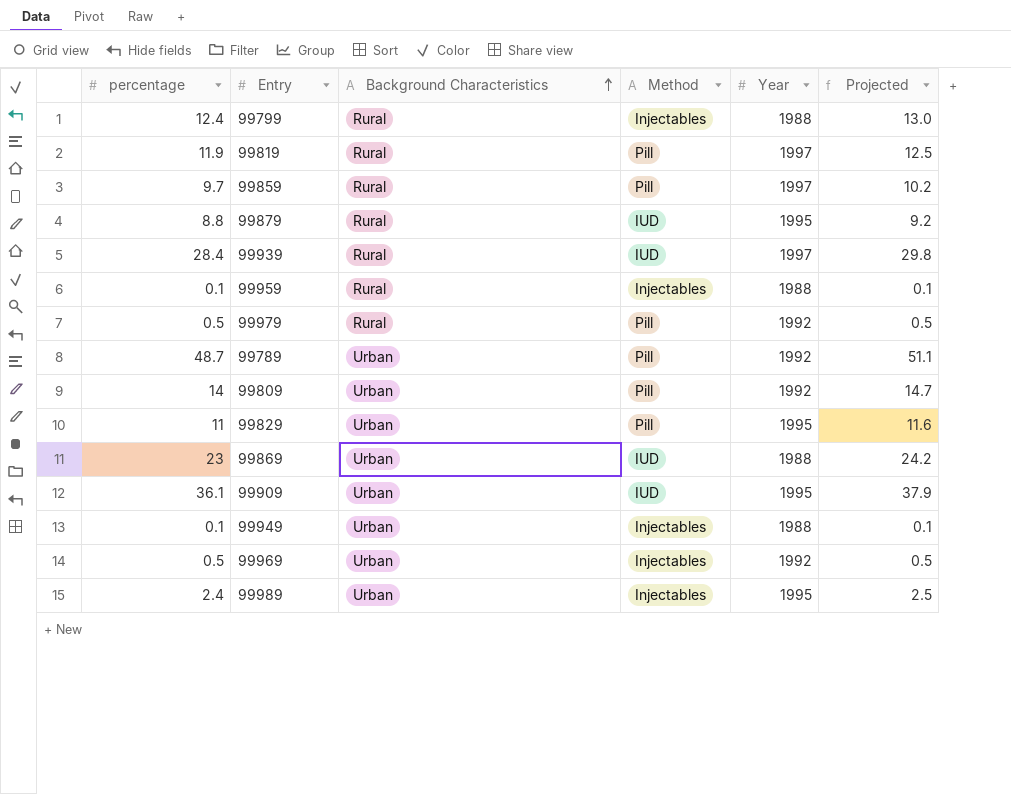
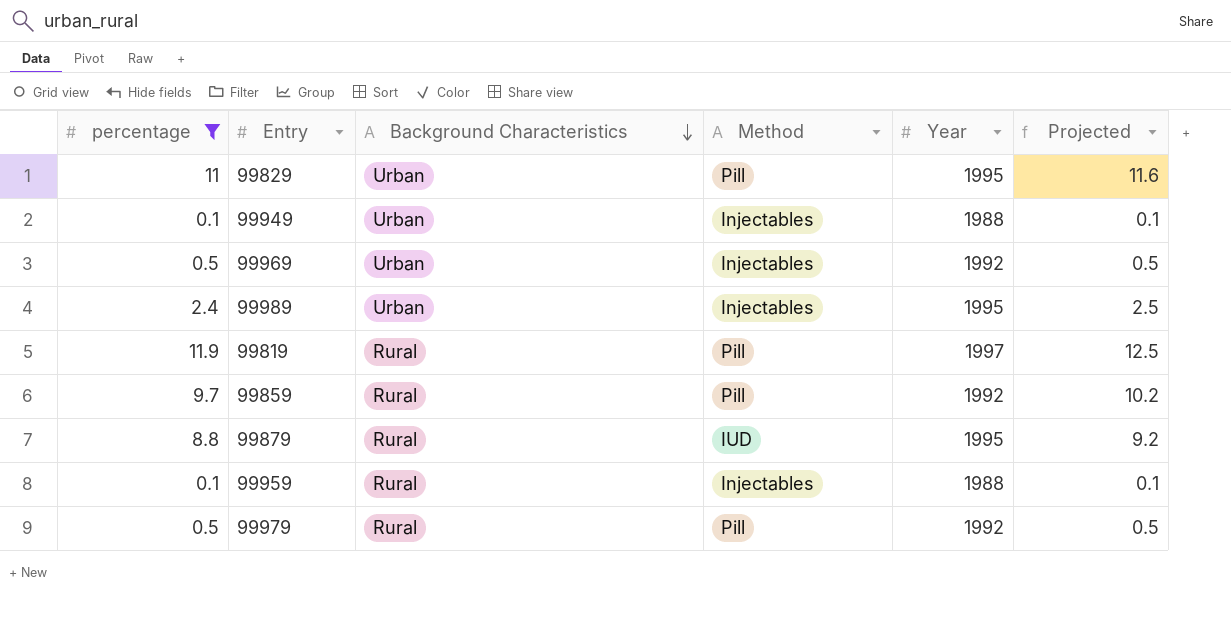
filter: none -> percentage <= 11.9
row order: Background Characteristics ascending -> Background Characteristics descending
99859 | Year: 1997 -> 1992

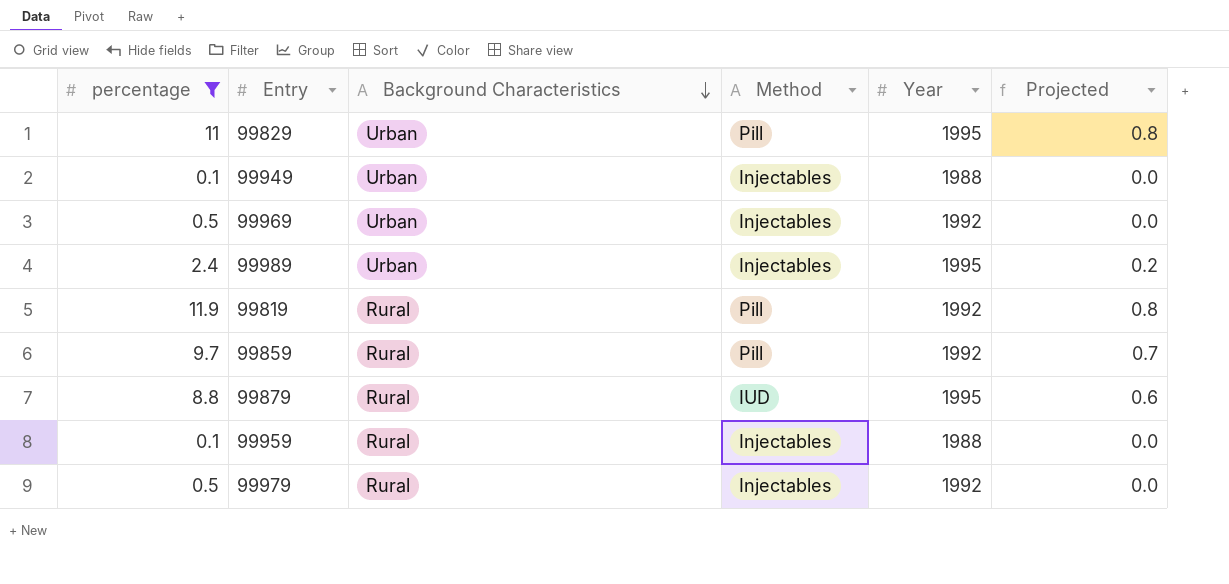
column Projected | formula: [percentage] * 1.05 -> [percentage] * 0.07
99819 | Year: 1997 -> 1992
99979 | Method: Pill -> Injectables

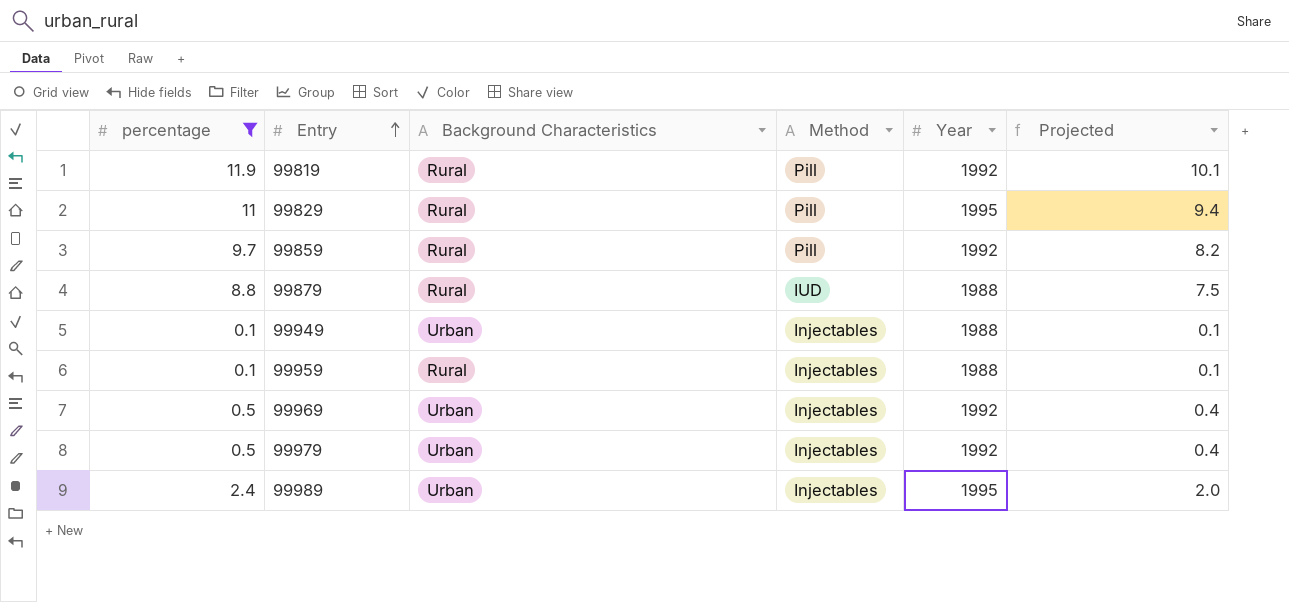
row order: Background Characteristics descending -> Entry ascending
column Projected | formula: [percentage] * 0.07 -> [percentage] * 0.85
99829 | Background Characteristics: Urban -> Rural
99879 | Year: 1995 -> 1988
99979 | Background Characteristics: Rural -> Urban

